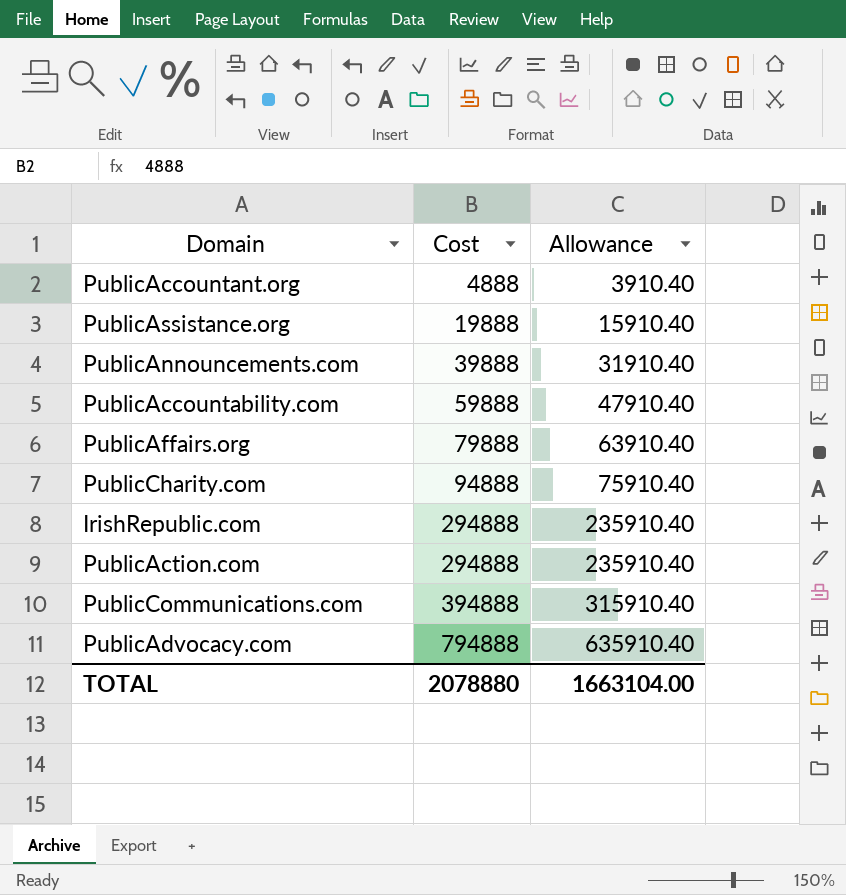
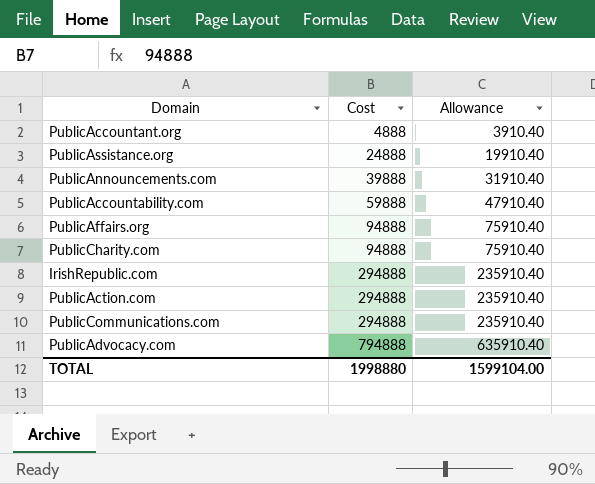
PublicAssistance.org | Cost: 19888 -> 24888
PublicAssistance.org | Allowance: 15910.40 -> 19910.40
PublicAffairs.org | Cost: 79888 -> 94888
PublicAffairs.org | Allowance: 63910.40 -> 75910.40
PublicCommunications.com | Cost: 394888 -> 294888
PublicCommunications.com | Allowance: 315910.40 -> 235910.40
TOTAL | Cost: 2078880 -> 1998880
TOTAL | Allowance: 1663104.00 -> 1599104.00

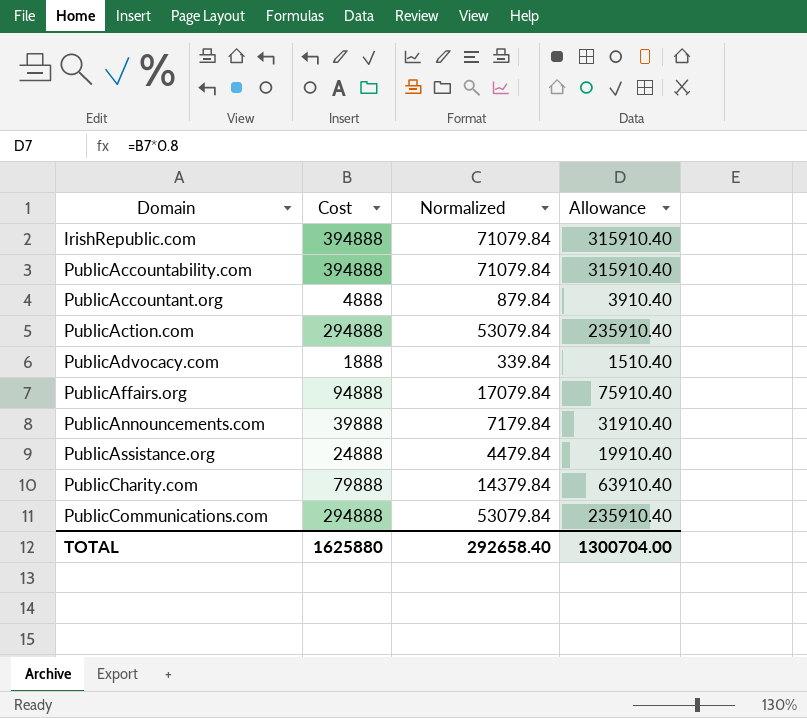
row order: Cost ascending -> Domain ascending
column Normalized | formula: none -> [Cost] * 0.18
IrishRepublic.com | Cost: 294888 -> 394888
IrishRepublic.com | Allowance: 235910.40 -> 315910.40
PublicAccountability.com | Cost: 59888 -> 394888
PublicAccountability.com | Allowance: 47910.40 -> 315910.40
PublicAdvocacy.com | Cost: 794888 -> 1888
PublicAdvocacy.com | Allowance: 635910.40 -> 1510.40
PublicCharity.com | Cost: 94888 -> 79888
PublicCharity.com | Allowance: 75910.40 -> 63910.40
TOTAL | Cost: 1998880 -> 1625880
TOTAL | Allowance: 1599104.00 -> 1300704.00

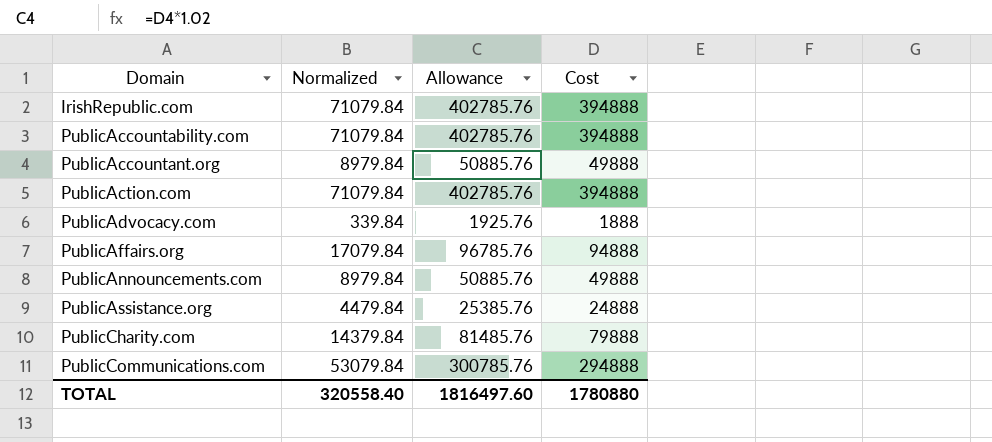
column Allowance | formula: [Cost] * 0.8 -> [Cost] * 1.02
column Cost | position: 2 -> 4
PublicAccountant.org | Normalized: 879.84 -> 8979.84
PublicAccountant.org | Cost: 4888 -> 49888
PublicAction.com | Normalized: 53079.84 -> 71079.84
PublicAction.com | Cost: 294888 -> 394888
PublicAnnouncements.com | Normalized: 7179.84 -> 8979.84
PublicAnnouncements.com | Cost: 39888 -> 49888
TOTAL | Normalized: 292658.40 -> 320558.40
TOTAL | Allowance: 1300704.00 -> 1816497.60
TOTAL | Cost: 1625880 -> 1780880

